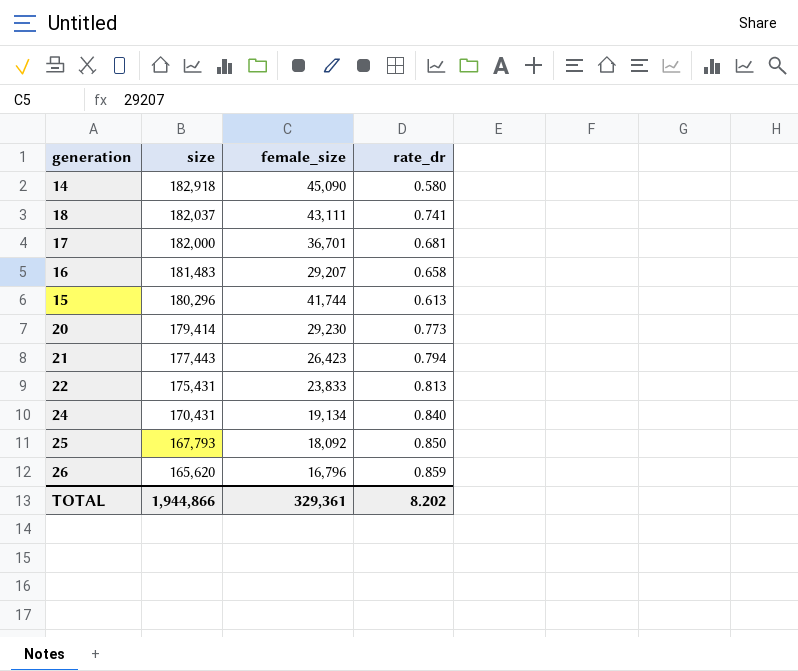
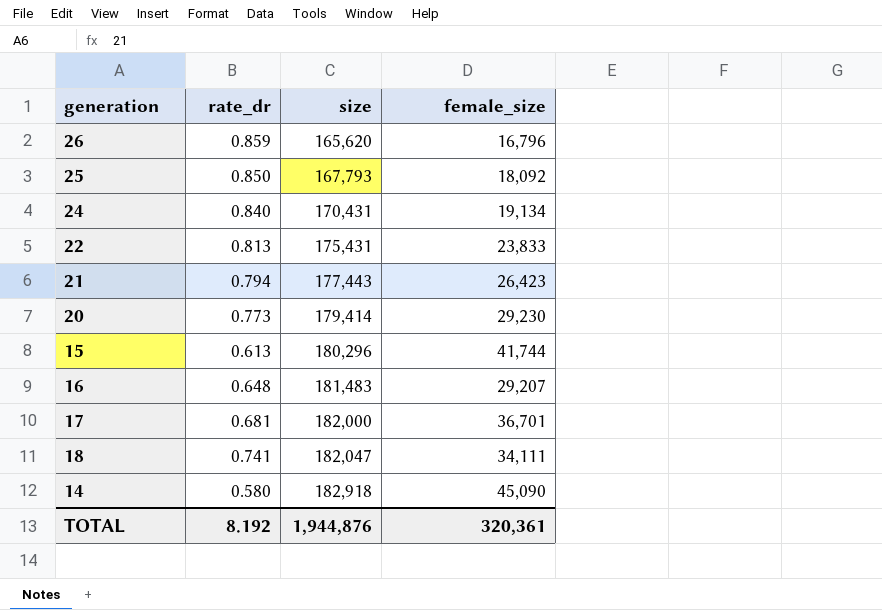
row order: size descending -> size ascending
column rate_dr | position: 4 -> 2
16 | rate_dr: 0.658 -> 0.648
18 | size: 182,037 -> 182,047
18 | female_size: 43,111 -> 34,111
TOTAL | rate_dr: 8.202 -> 8.192
TOTAL | size: 1,944,866 -> 1,944,876
TOTAL | female_size: 329,361 -> 320,361

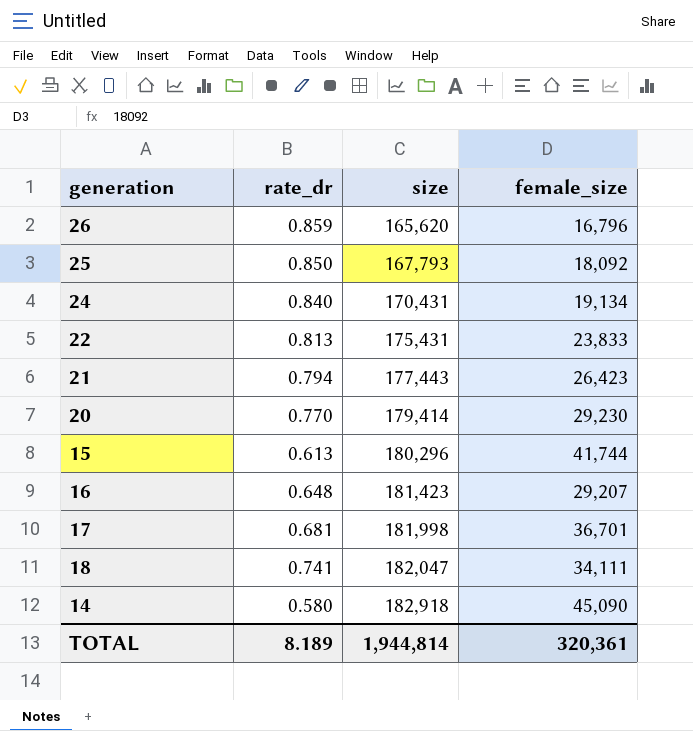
20 | rate_dr: 0.773 -> 0.770
16 | size: 181,483 -> 181,423
17 | size: 182,000 -> 181,998
TOTAL | rate_dr: 8.192 -> 8.189
TOTAL | size: 1,944,876 -> 1,944,814

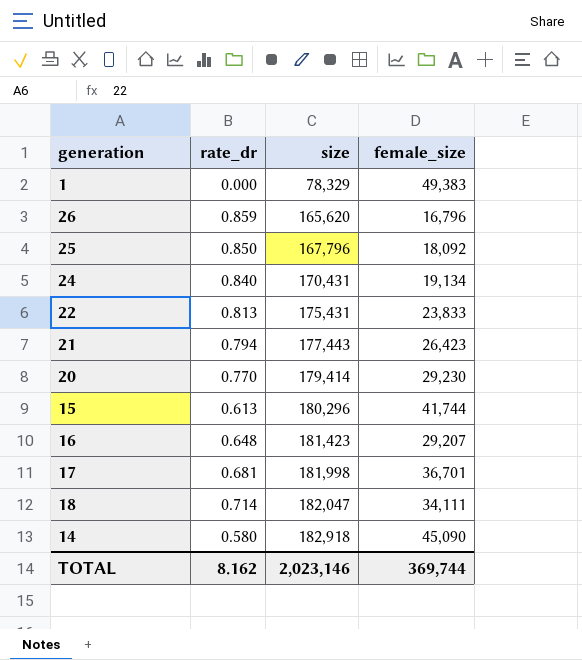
row 1: none -> 0.000 | 78,329 | 49,383
25 | size: 167,793 -> 167,796
18 | rate_dr: 0.741 -> 0.714
TOTAL | rate_dr: 8.189 -> 8.162
TOTAL | size: 1,944,814 -> 2,023,146
TOTAL | female_size: 320,361 -> 369,744

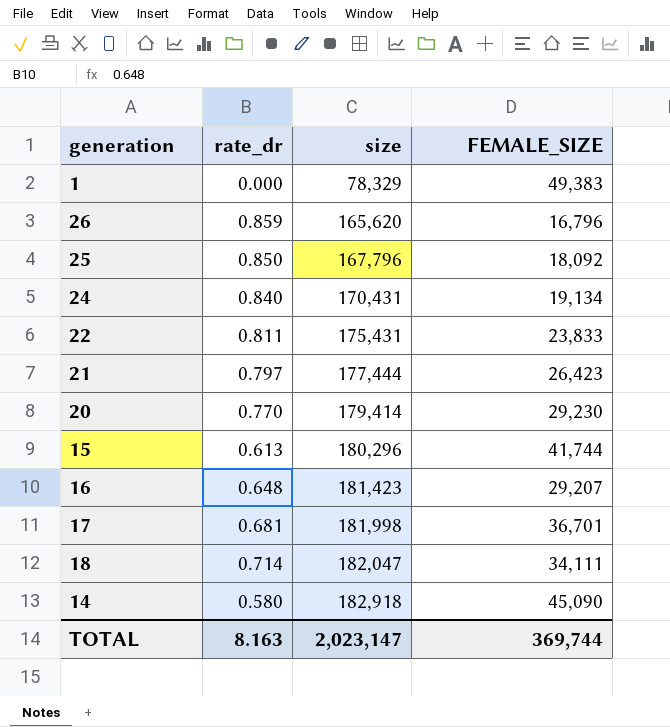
column name: female_size -> FEMALE_SIZE
22 | rate_dr: 0.813 -> 0.811
21 | rate_dr: 0.794 -> 0.797
21 | size: 177,443 -> 177,444
TOTAL | rate_dr: 8.162 -> 8.163
TOTAL | size: 2,023,146 -> 2,023,147

